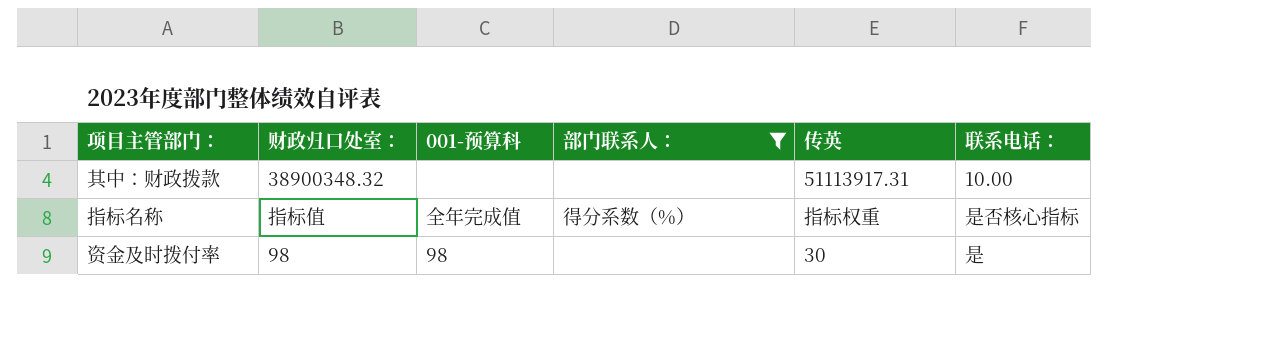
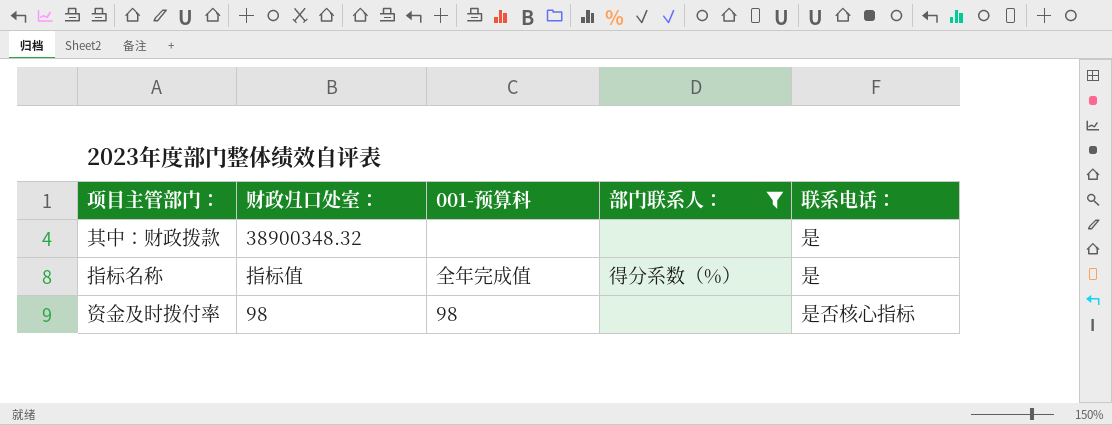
column 传英 | position: 5 -> none
其中：财政拨款 | 联系电话：: 10.00 -> 是
指标名称 | 联系电话：: 是否核心指标 -> 是
资金及时拨付率 | 联系电话：: 是 -> 是否核心指标

